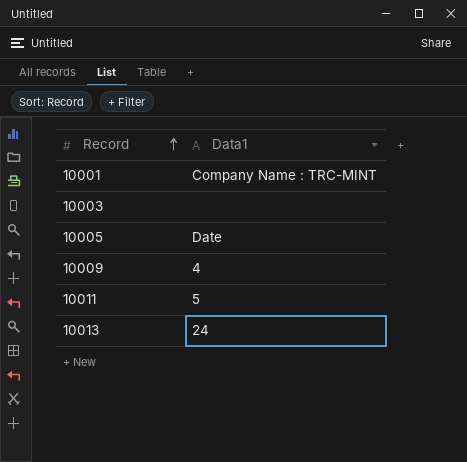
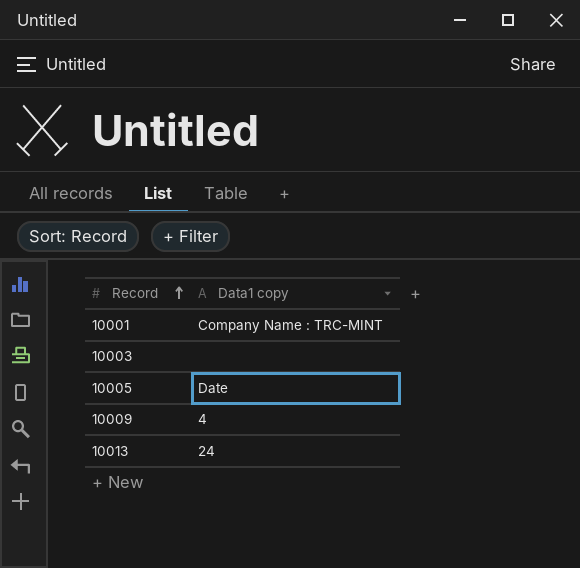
column name: Data1 -> Data1 copy
row 10011: 5 -> none

